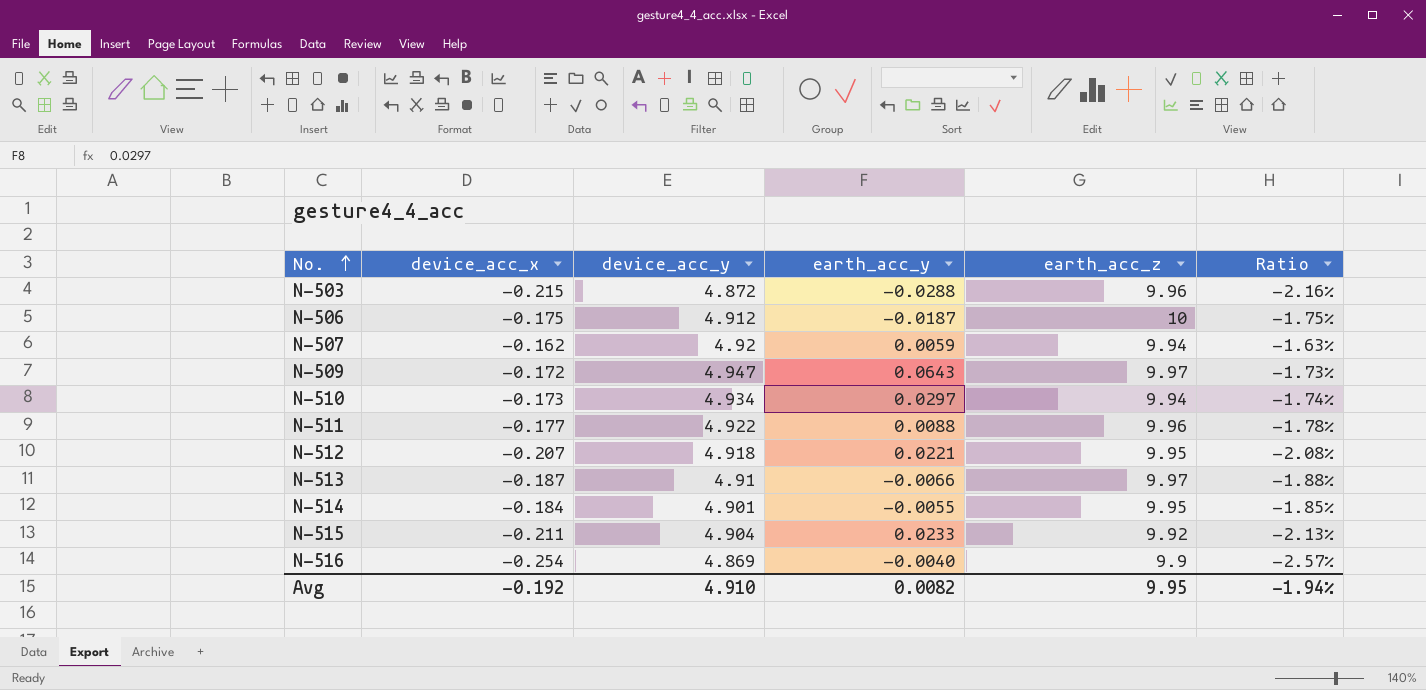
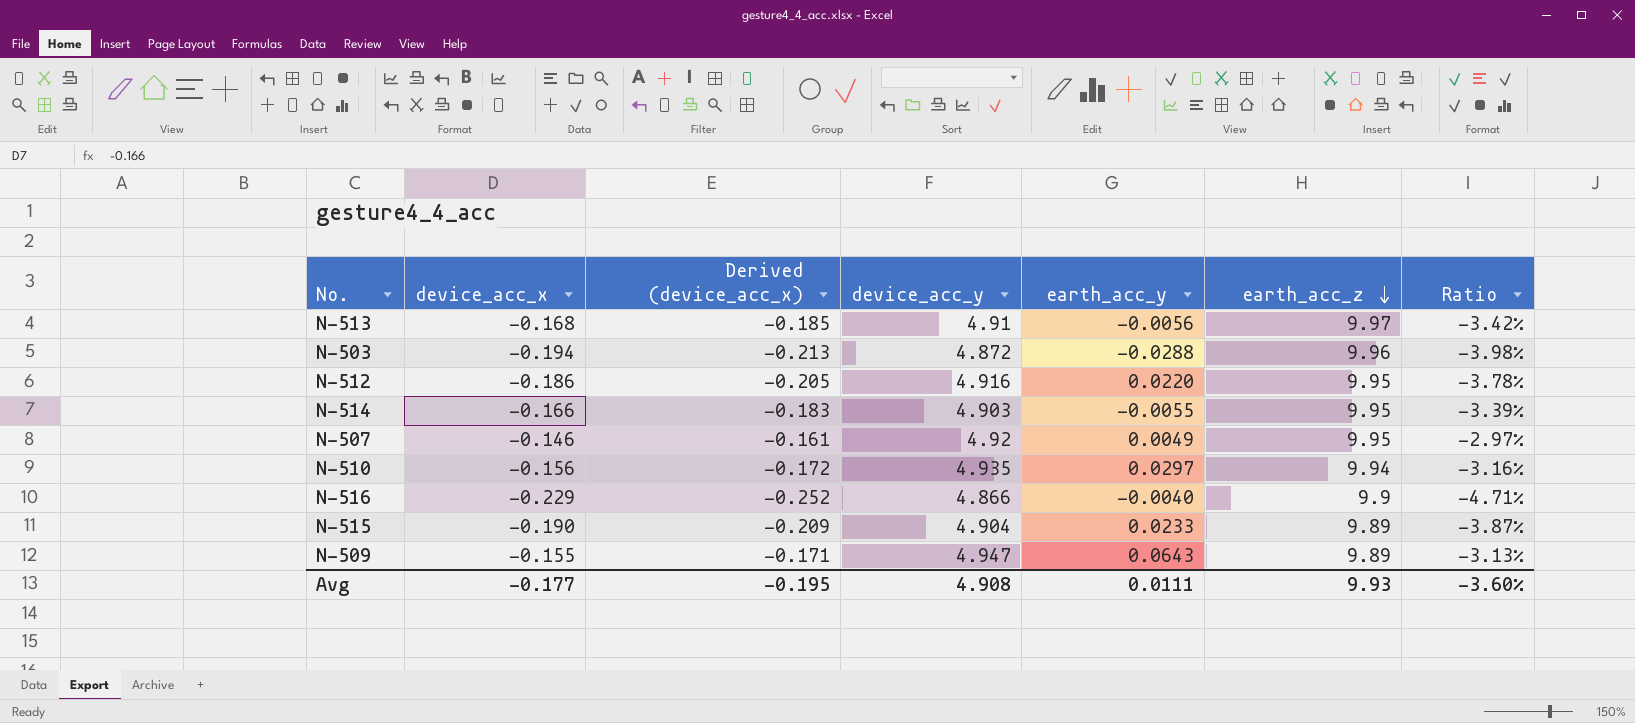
row order: No. ascending -> earth_acc_z descending
column Derived (device_acc_x) | formula: none -> [device_acc_x] * 1.1
column Ratio | formula: [device_acc_x] / [earth_acc_z] -> [device_acc_x] / [device_acc_y]
row N-506: -0.175 | 4.912 | -0.0187 | 10 | -1.75% -> none
row N-511: -0.177 | 4.922 | 0.0088 | 9.96 | -1.78% -> none
N-513 | device_acc_x: -0.187 -> -0.168
N-513 | earth_acc_y: -0.0066 -> -0.0056
N-503 | device_acc_x: -0.215 -> -0.194
N-512 | device_acc_x: -0.207 -> -0.186
N-512 | device_acc_y: 4.918 -> 4.916
N-512 | earth_acc_y: 0.0221 -> 0.0220
N-514 | device_acc_x: -0.184 -> -0.166
N-514 | device_acc_y: 4.901 -> 4.903
N-507 | device_acc_x: -0.162 -> -0.146
N-507 | earth_acc_y: 0.0059 -> 0.0049
N-507 | earth_acc_z: 9.94 -> 9.95
N-510 | device_acc_x: -0.173 -> -0.156
N-510 | device_acc_y: 4.934 -> 4.935
N-516 | device_acc_x: -0.254 -> -0.229
N-516 | device_acc_y: 4.869 -> 4.866
N-515 | device_acc_x: -0.211 -> -0.190
N-515 | earth_acc_z: 9.92 -> 9.89
N-509 | device_acc_x: -0.172 -> -0.155
N-509 | earth_acc_z: 9.97 -> 9.89
Avg | device_acc_x: -0.192 -> -0.177
Avg | device_acc_y: 4.910 -> 4.908
Avg | earth_acc_y: 0.0082 -> 0.0111
Avg | earth_acc_z: 9.95 -> 9.93
Avg | Ratio: -1.94% -> -3.60%

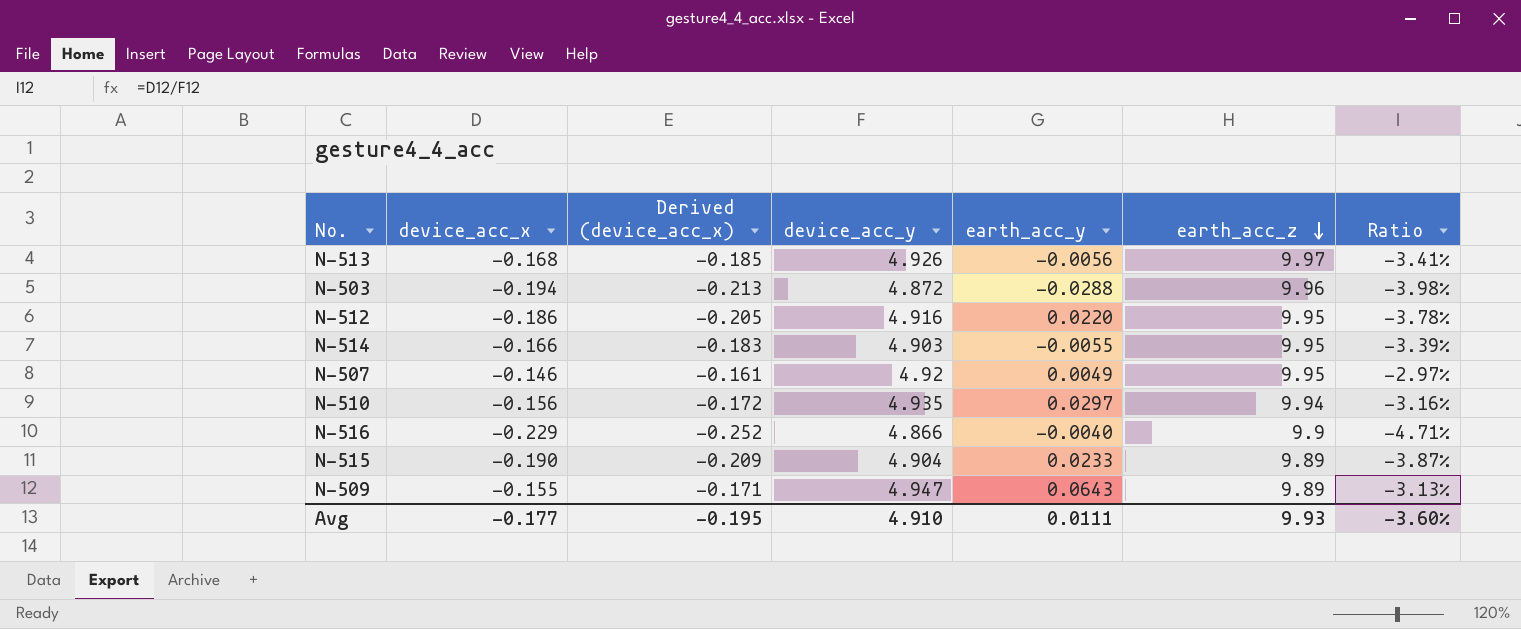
N-513 | device_acc_y: 4.91 -> 4.926
N-513 | Ratio: -3.42% -> -3.41%
Avg | device_acc_y: 4.908 -> 4.910

